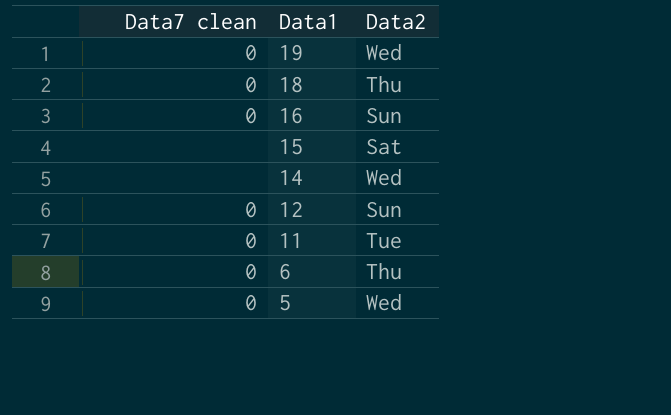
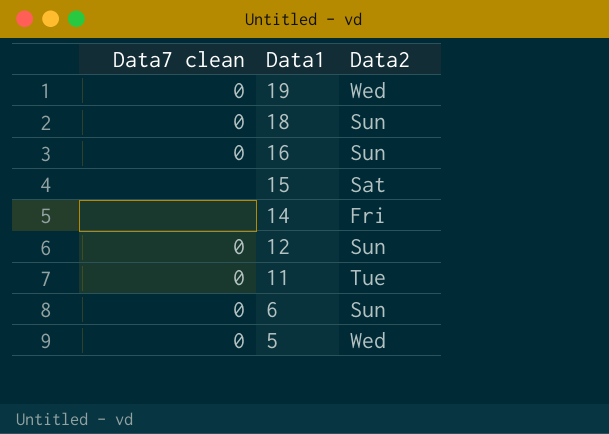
18 | Data2: Thu -> Sun
14 | Data2: Wed -> Fri
6 | Data2: Thu -> Sun

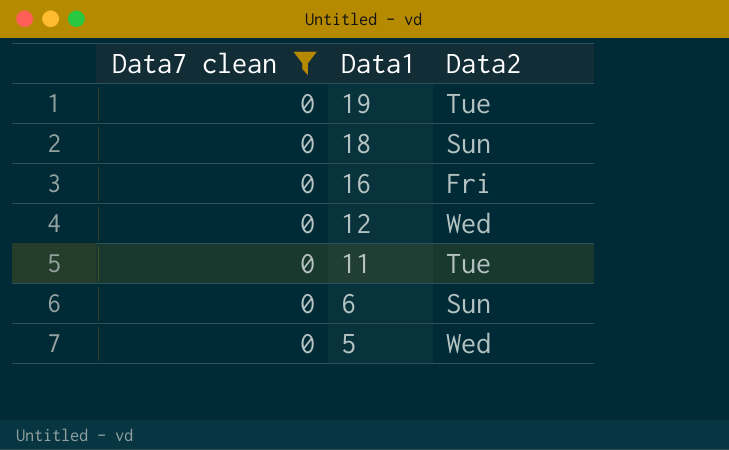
filter: none -> Data7 clean = 0
19 | Data2: Wed -> Tue
16 | Data2: Sun -> Fri
12 | Data2: Sun -> Wed

